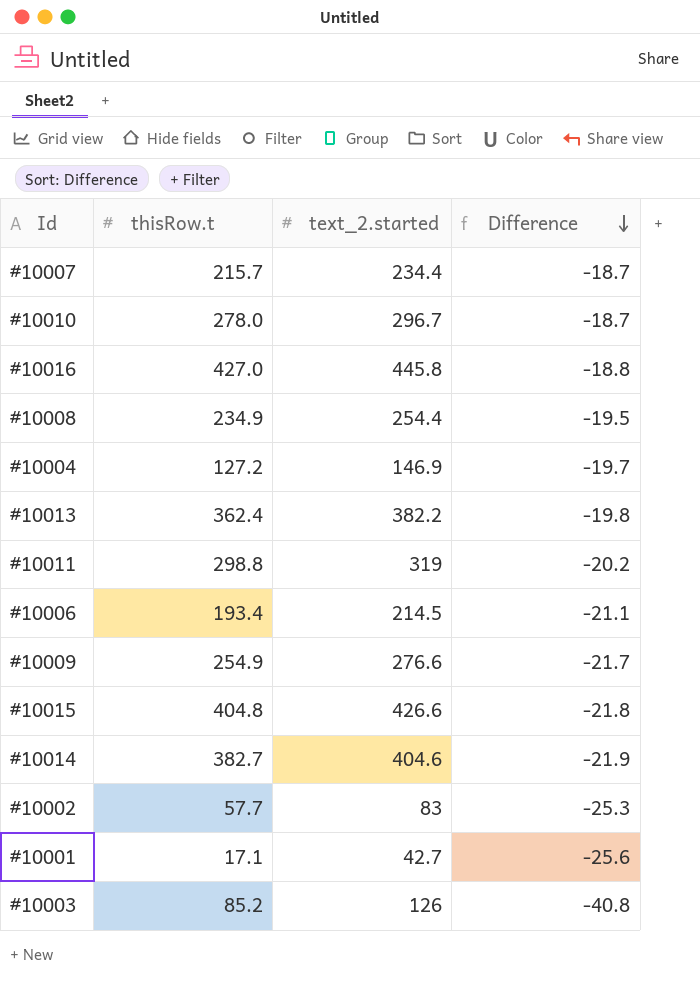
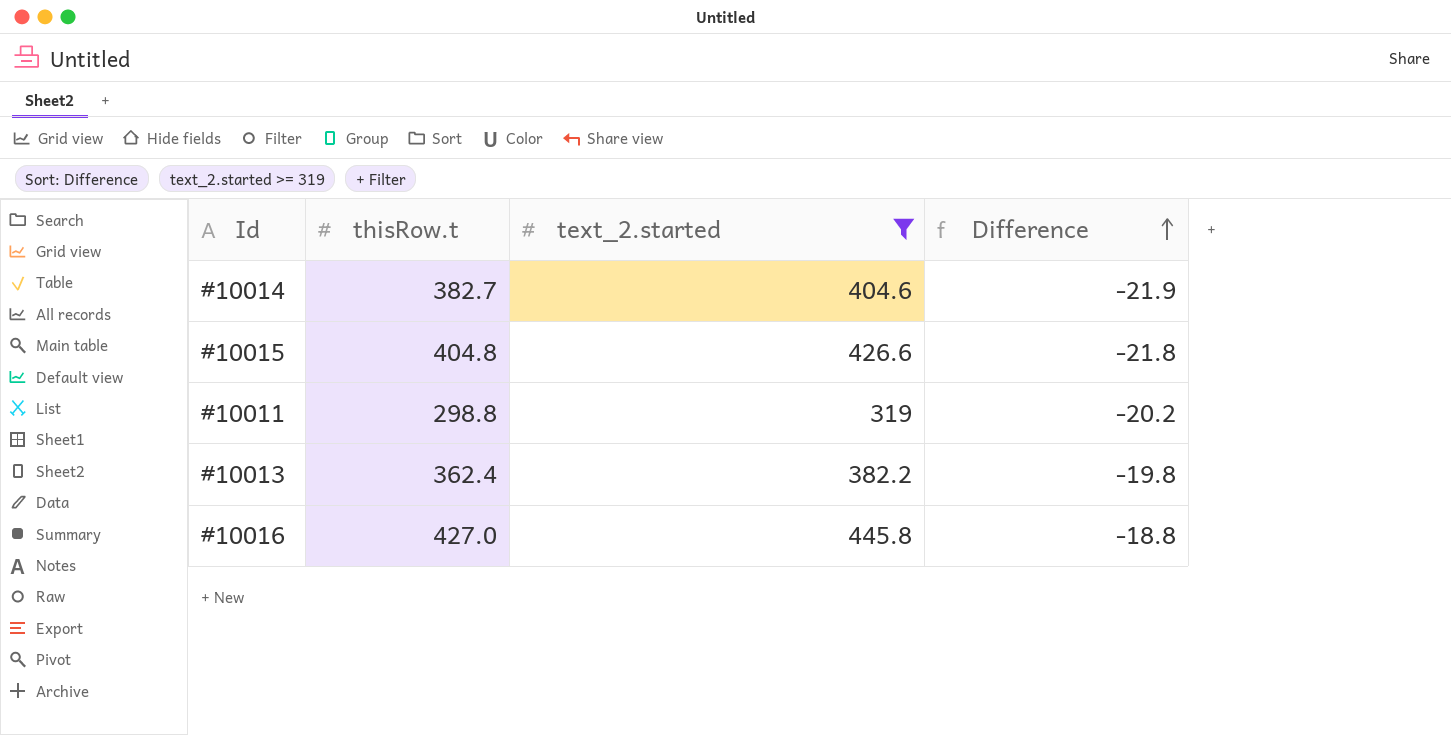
filter: none -> text_2.started >= 319
row order: Difference descending -> Difference ascending

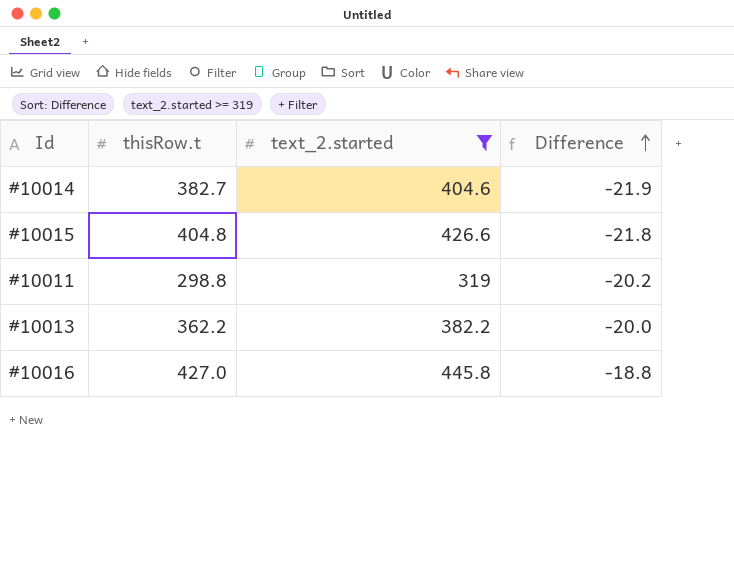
#10013 | thisRow.t: 362.4 -> 362.2
#10013 | Difference: -19.8 -> -20.0

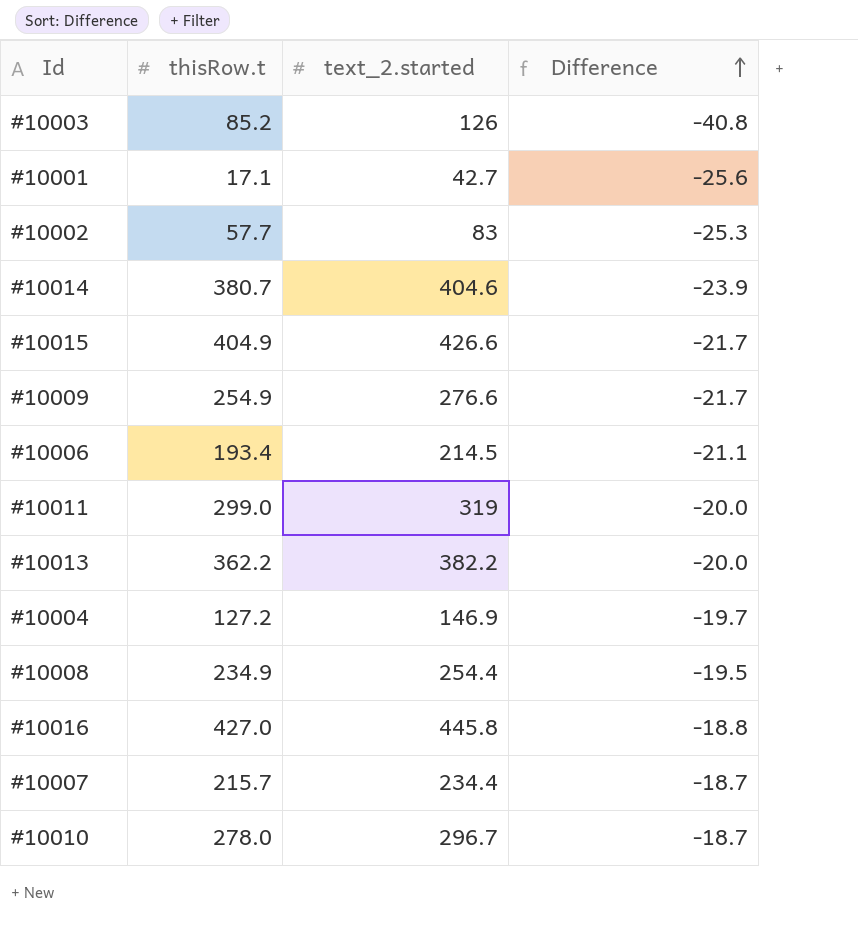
filter: text_2.started >= 319 -> none
#10014 | thisRow.t: 382.7 -> 380.7
#10014 | Difference: -21.9 -> -23.9
#10015 | thisRow.t: 404.8 -> 404.9
#10015 | Difference: -21.8 -> -21.7
#10011 | thisRow.t: 298.8 -> 299.0
#10011 | Difference: -20.2 -> -20.0

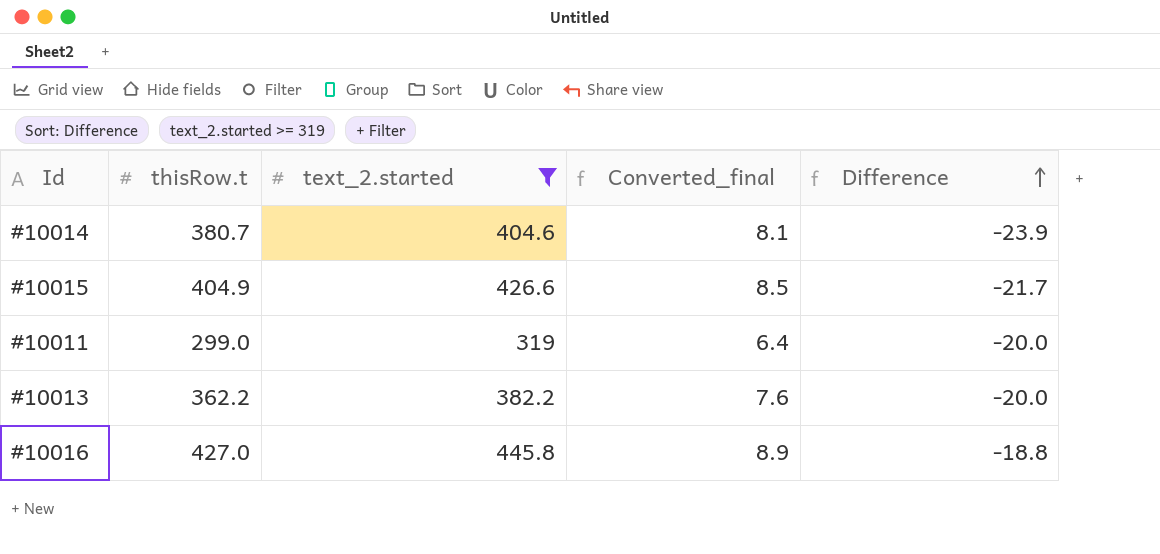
filter: none -> text_2.started >= 319
column Converted_final | formula: none -> [text_2.started] * 0.02

